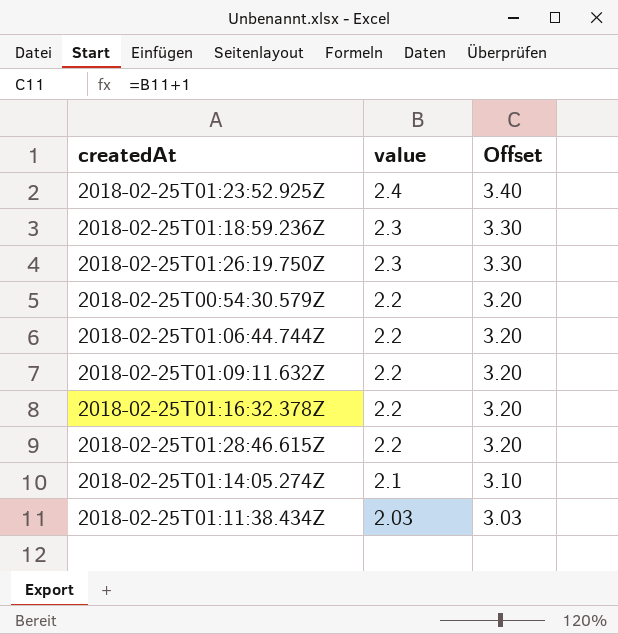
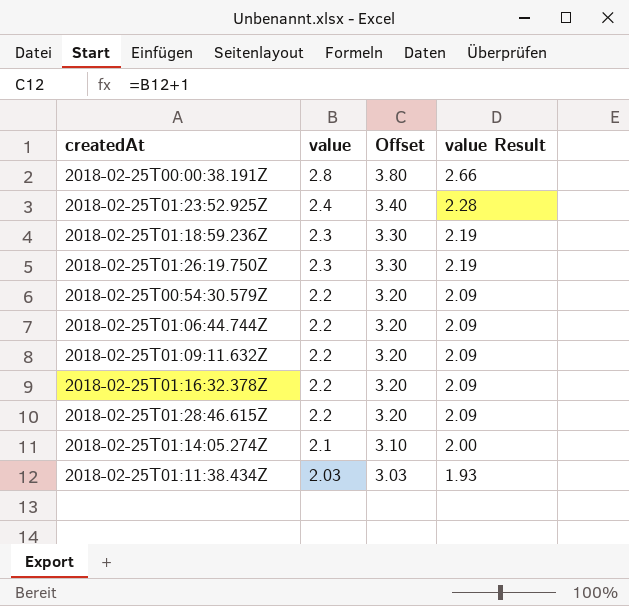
column value Result | formula: none -> [value] * 0.95
row 2018-02-25T00:00:38.191Z: none -> 2.8 | 3.80 | 2.66

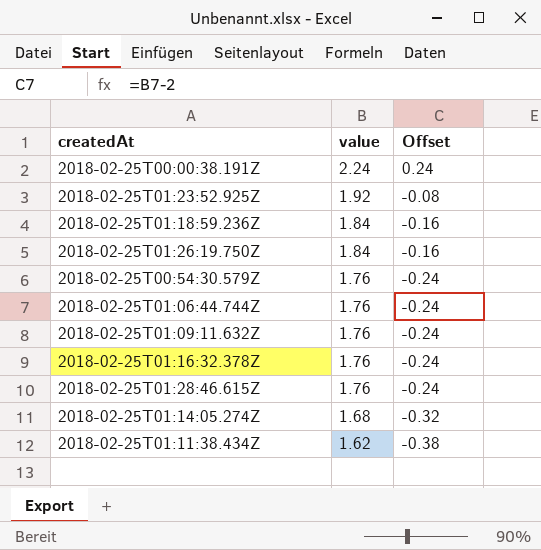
column value Result | formula: [value] * 0.95 -> none
column Offset | formula: [value] + 1 -> [value] - 2
2018-02-25T00:00:38.191Z | value: 2.8 -> 2.24
2018-02-25T01:23:52.925Z | value: 2.4 -> 1.92
2018-02-25T01:18:59.236Z | value: 2.3 -> 1.84
2018-02-25T01:26:19.750Z | value: 2.3 -> 1.84
2018-02-25T00:54:30.579Z | value: 2.2 -> 1.76
2018-02-25T01:06:44.744Z | value: 2.2 -> 1.76
2018-02-25T01:09:11.632Z | value: 2.2 -> 1.76
2018-02-25T01:16:32.378Z | value: 2.2 -> 1.76
2018-02-25T01:28:46.615Z | value: 2.2 -> 1.76
2018-02-25T01:14:05.274Z | value: 2.1 -> 1.68
2018-02-25T01:11:38.434Z | value: 2.03 -> 1.62

